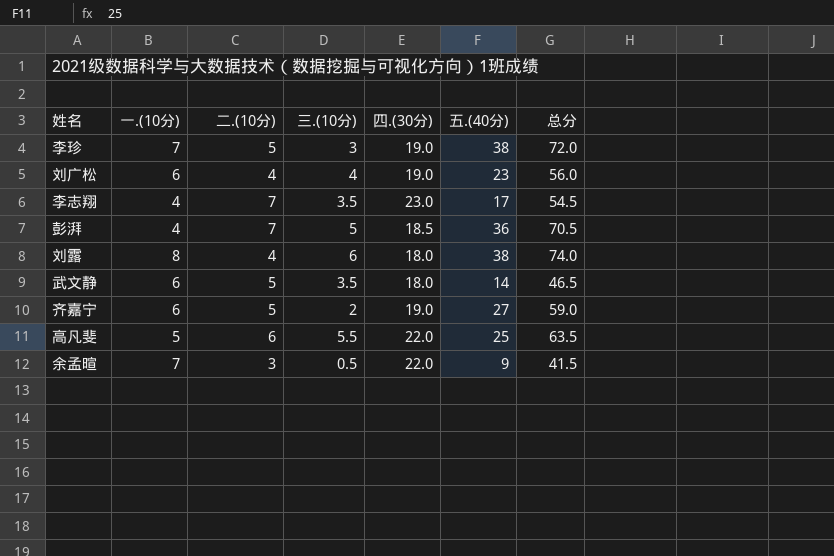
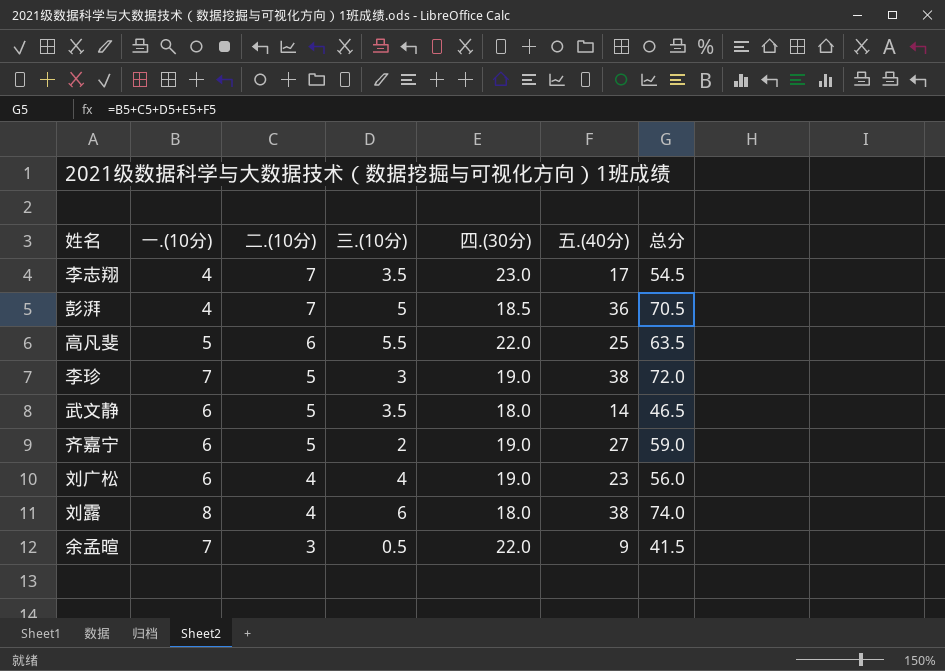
row order: none -> 二.(10分) descending

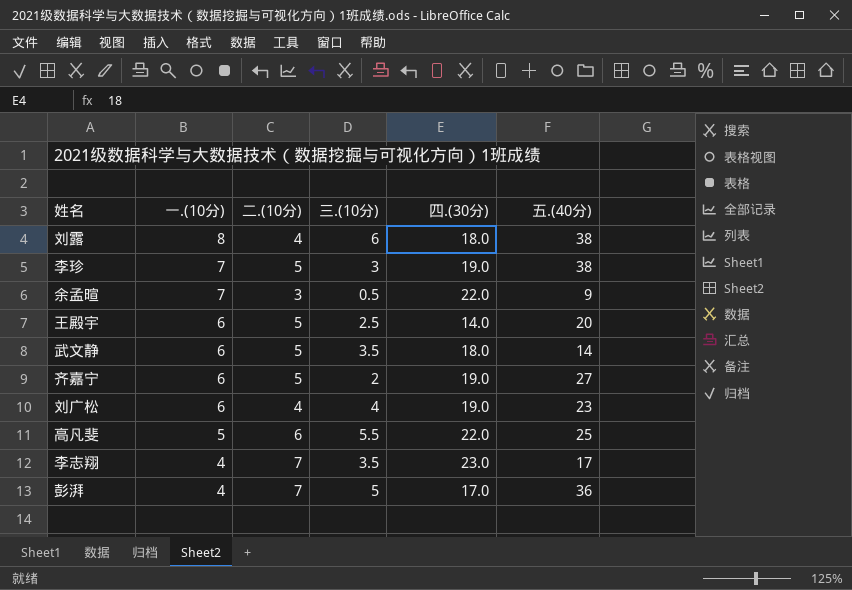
row order: 二.(10分) descending -> 一.(10分) descending
column 总分 | formula: [一.(10分)] + [二.(10分)] + [三.(10分)] + [四.(30分)] + [五.(40分)] -> none
row 王殿宇: none -> 6 | 5 | 2.5 | 14.0 | 20
彭湃 | 四.(30分): 18.5 -> 17.0

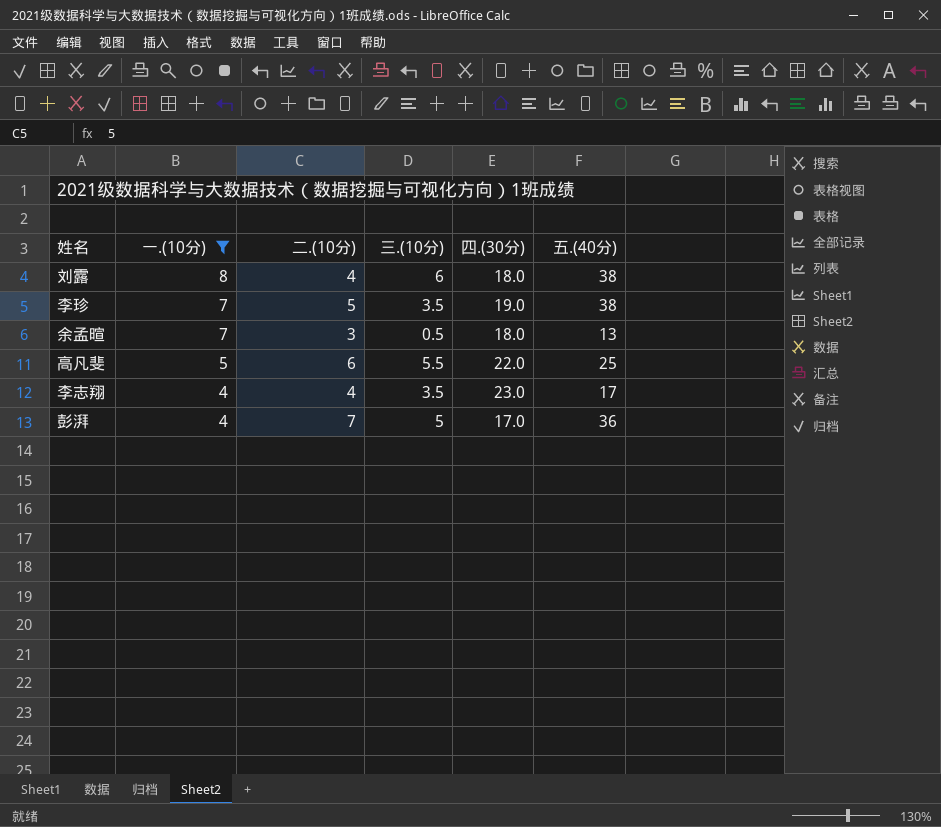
filter: none -> 一.(10分) != 6
李珍 | 三.(10分): 3 -> 3.5
余孟暄 | 四.(30分): 22.0 -> 18.0
余孟暄 | 五.(40分): 9 -> 13
李志翔 | 二.(10分): 7 -> 4

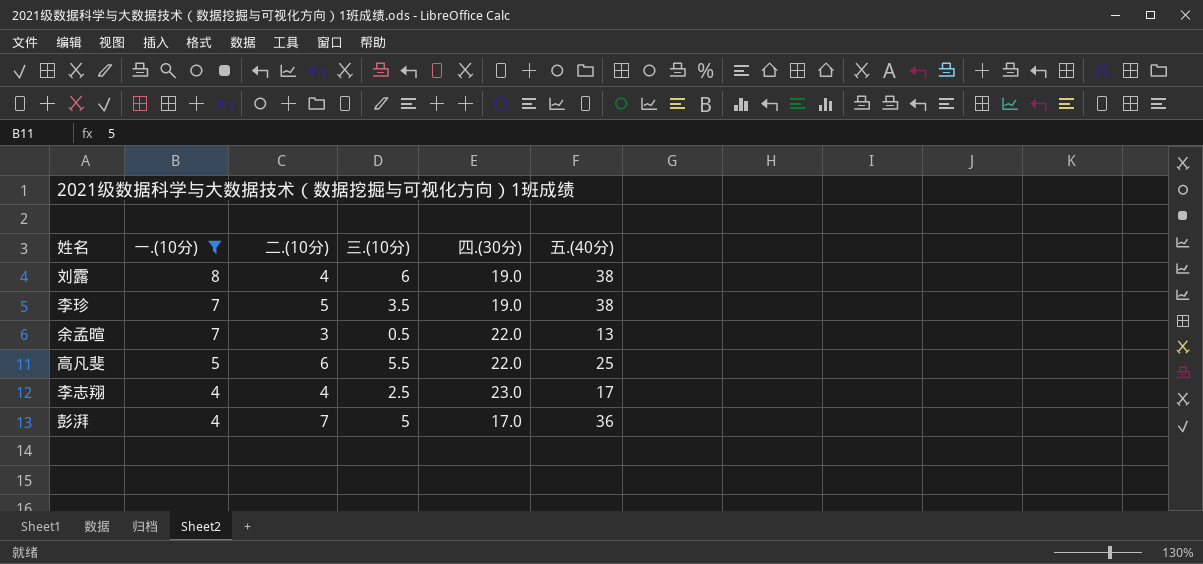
刘露 | 四.(30分): 18.0 -> 19.0
余孟暄 | 四.(30分): 18.0 -> 22.0
李志翔 | 三.(10分): 3.5 -> 2.5

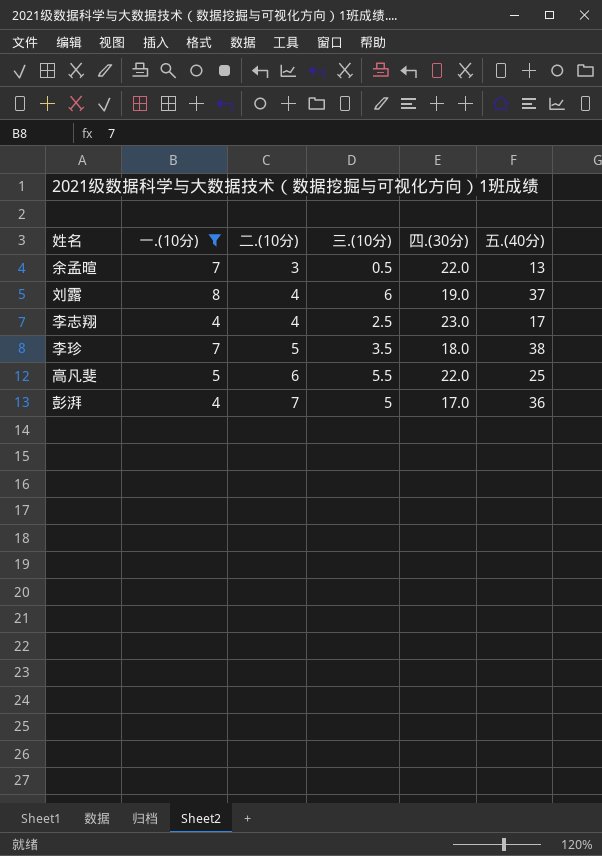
row order: 一.(10分) descending -> 二.(10分) ascending
刘露 | 五.(40分): 38 -> 37
李珍 | 四.(30分): 19.0 -> 18.0

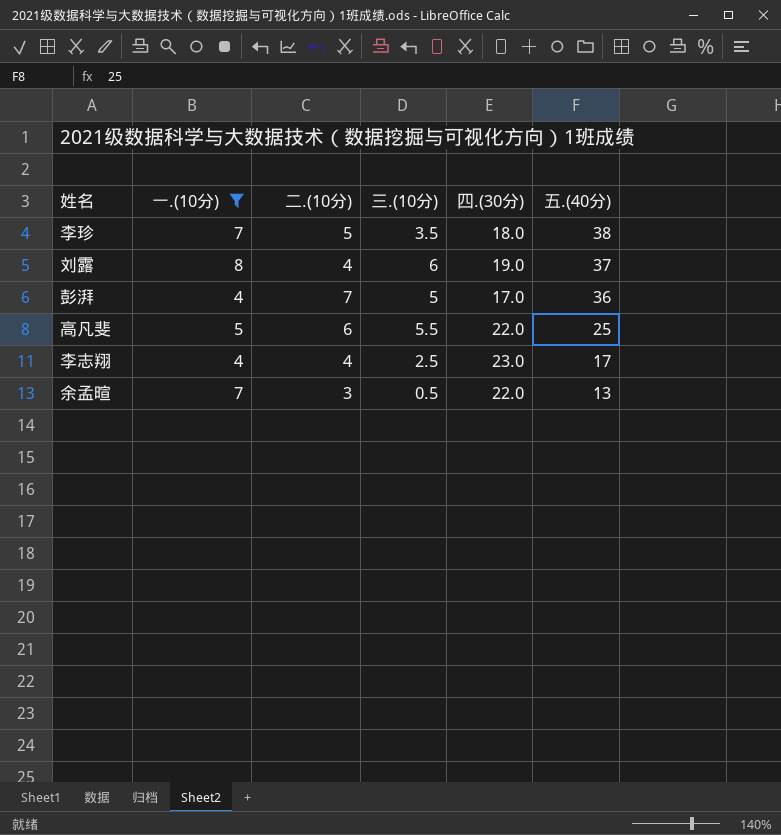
row order: 二.(10分) ascending -> 五.(40分) descending

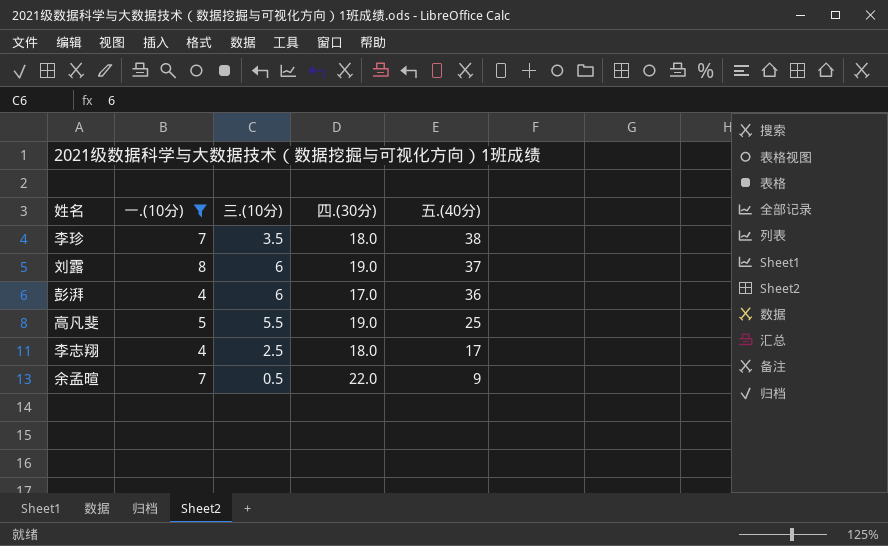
column 二.(10分) | position: 3 -> none
彭湃 | 三.(10分): 5 -> 6
高凡斐 | 四.(30分): 22.0 -> 19.0
李志翔 | 四.(30分): 23.0 -> 18.0
余孟暄 | 五.(40分): 13 -> 9

